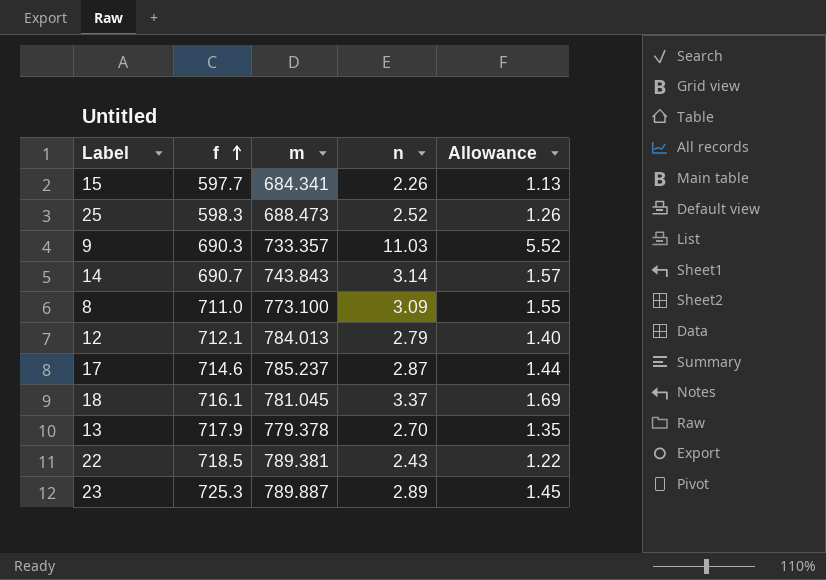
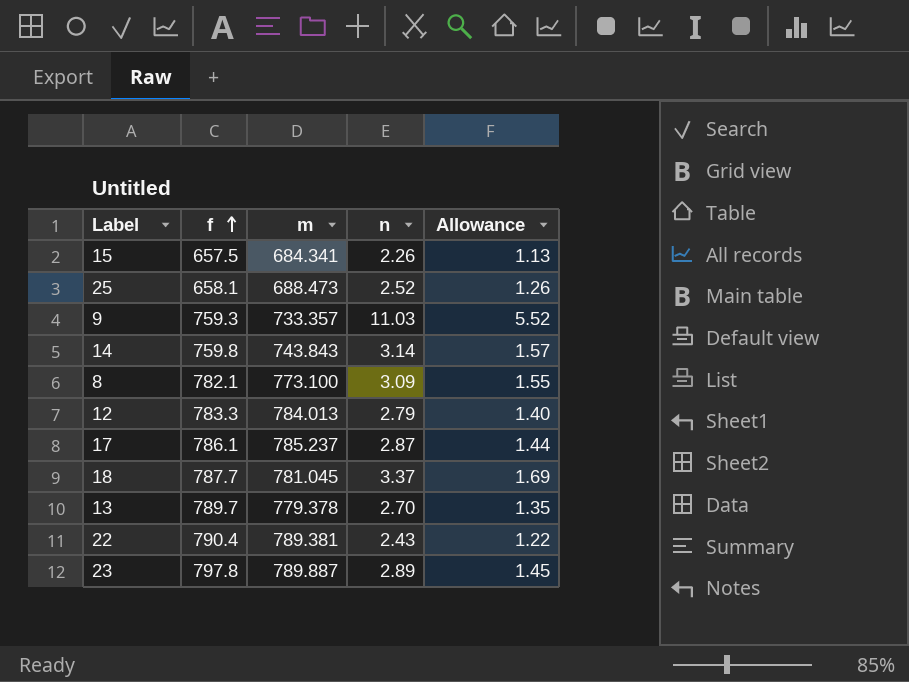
15 | f: 597.7 -> 657.5
25 | f: 598.3 -> 658.1
9 | f: 690.3 -> 759.3
14 | f: 690.7 -> 759.8
8 | f: 711.0 -> 782.1
12 | f: 712.1 -> 783.3
17 | f: 714.6 -> 786.1
18 | f: 716.1 -> 787.7
13 | f: 717.9 -> 789.7
22 | f: 718.5 -> 790.4
23 | f: 725.3 -> 797.8

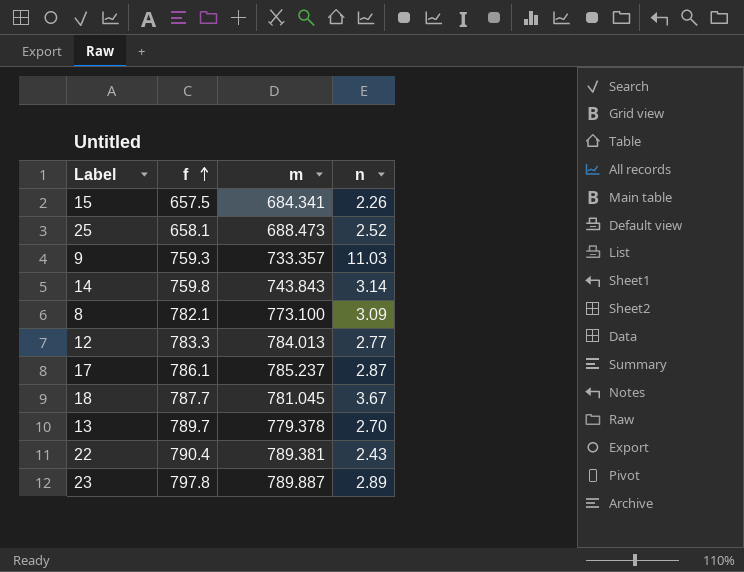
column Allowance | formula: [n] * 0.5 -> none
12 | n: 2.79 -> 2.77
18 | n: 3.37 -> 3.67

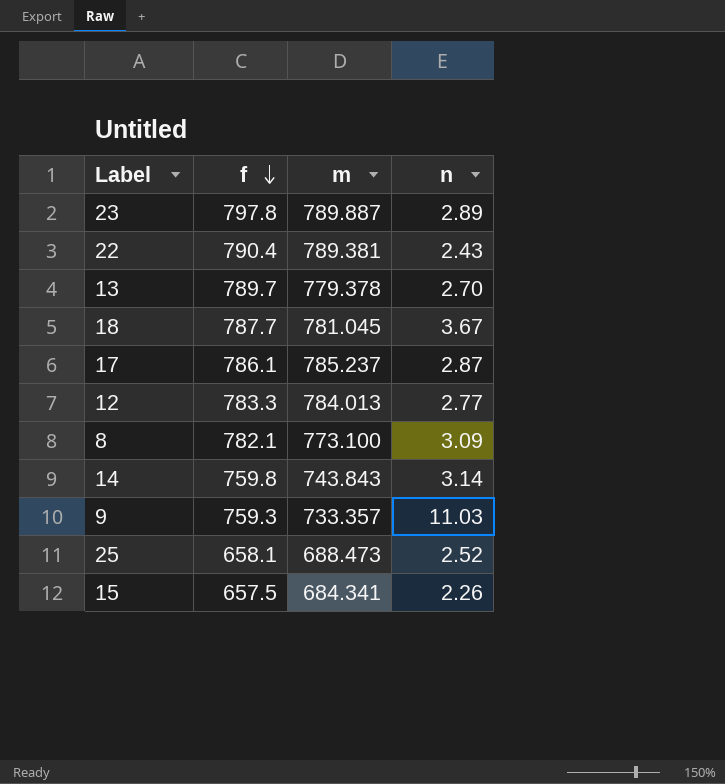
row order: f ascending -> f descending

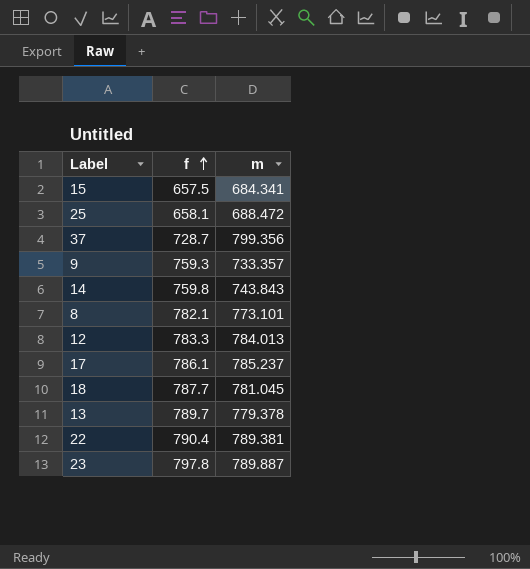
row order: f descending -> f ascending
column n | position: 4 -> none
25 | m: 688.473 -> 688.472
row 37: none -> 728.7 | 799.356
8 | m: 773.100 -> 773.101

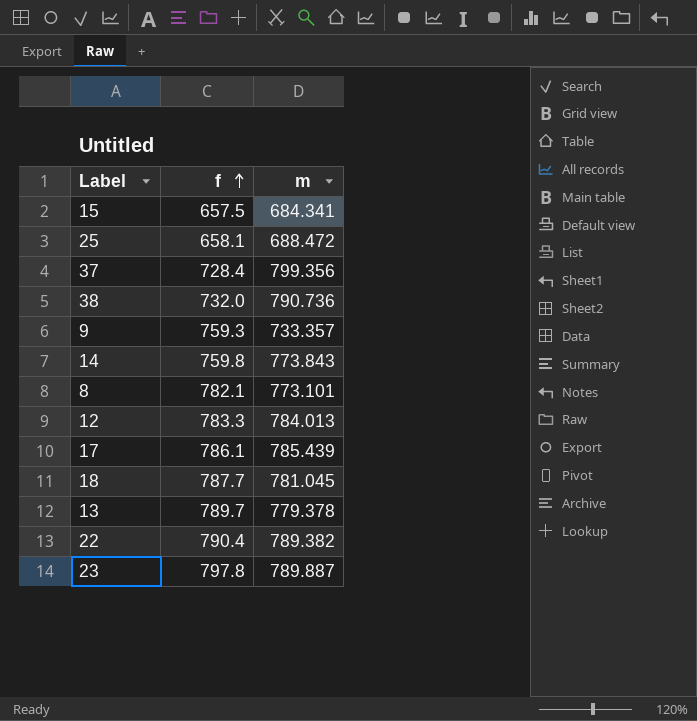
37 | f: 728.7 -> 728.4
row 38: none -> 732.0 | 790.736
14 | m: 743.843 -> 773.843
17 | m: 785.237 -> 785.439
22 | m: 789.381 -> 789.382

